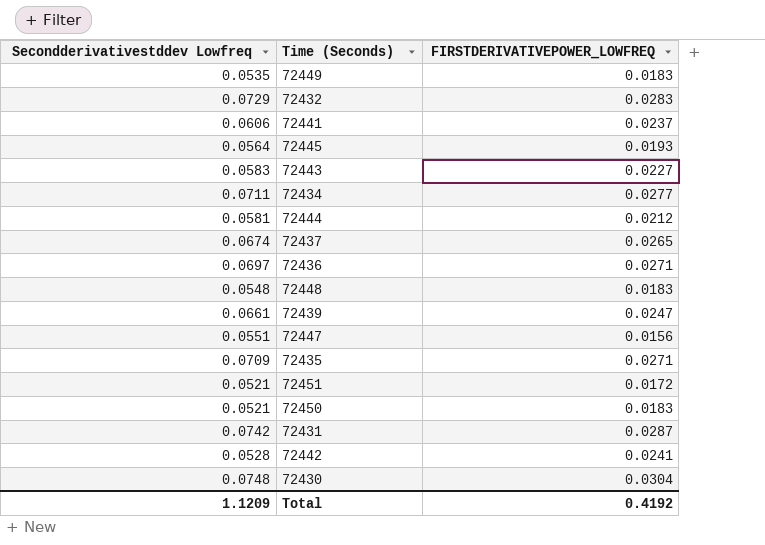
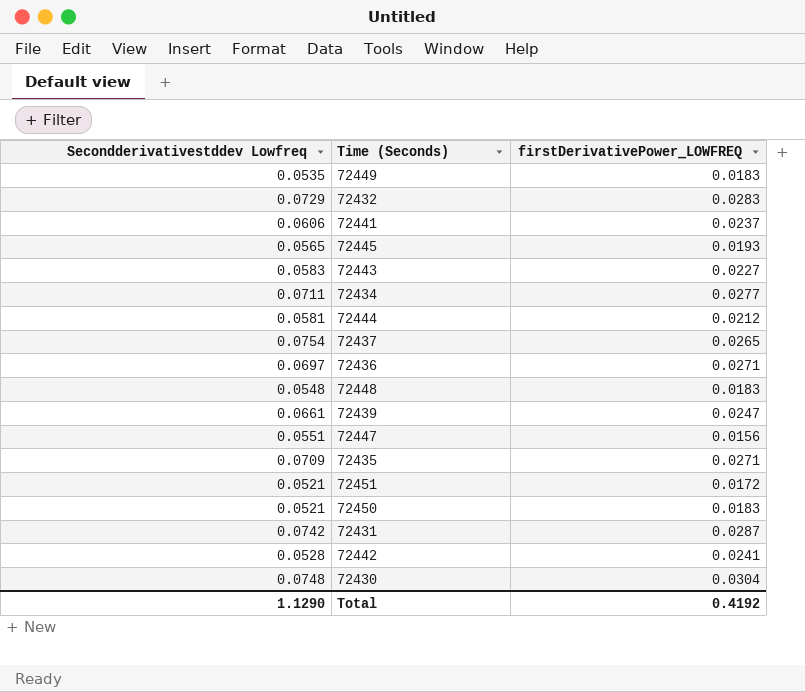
column name: FIRSTDERIVATIVEPOWER_LOWFREQ -> firstDerivativePower_LOWFREQ
72445 | Secondderivativestddev Lowfreq: 0.0564 -> 0.0565
72437 | Secondderivativestddev Lowfreq: 0.0674 -> 0.0754
Total | Secondderivativestddev Lowfreq: 1.1209 -> 1.1290

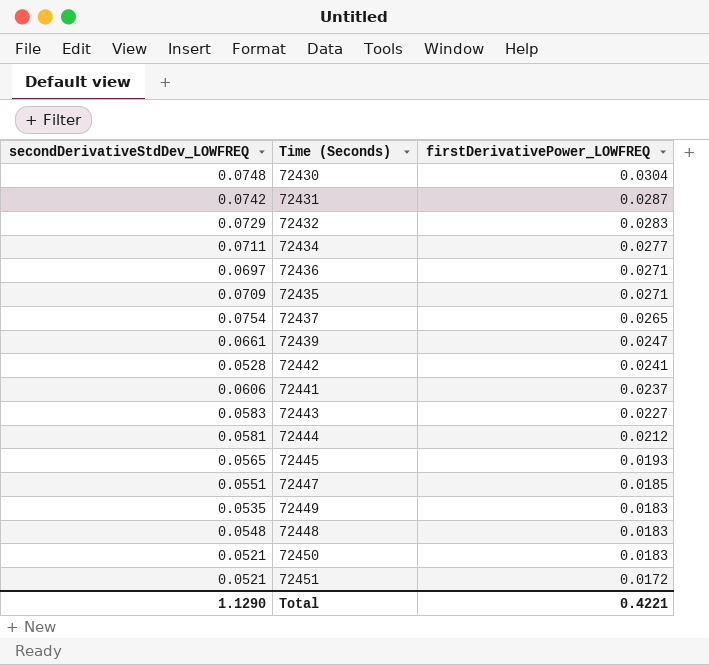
row order: none -> firstDerivativePower_LOWFREQ descending
column name: Secondderivativestddev Lowfreq -> secondDerivativeStdDev_LOWFREQ
72447 | firstDerivativePower_LOWFREQ: 0.0156 -> 0.0185
Total | firstDerivativePower_LOWFREQ: 0.4192 -> 0.4221

